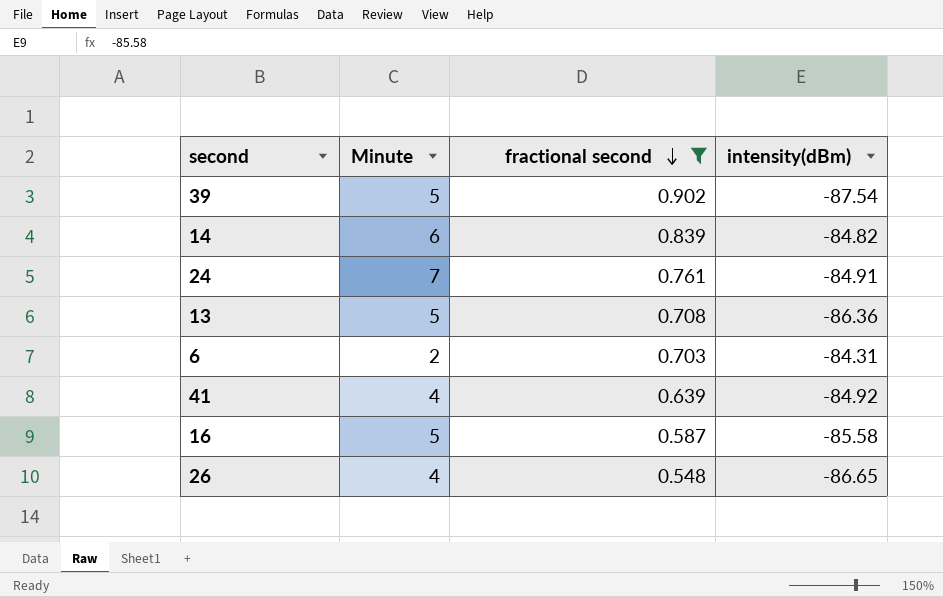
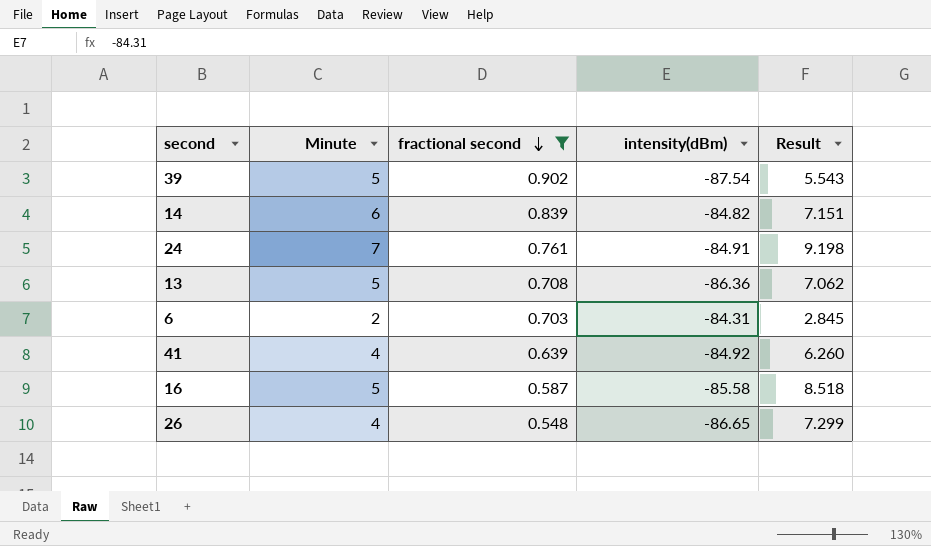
column Result | formula: none -> [Minute] / [fractional second]

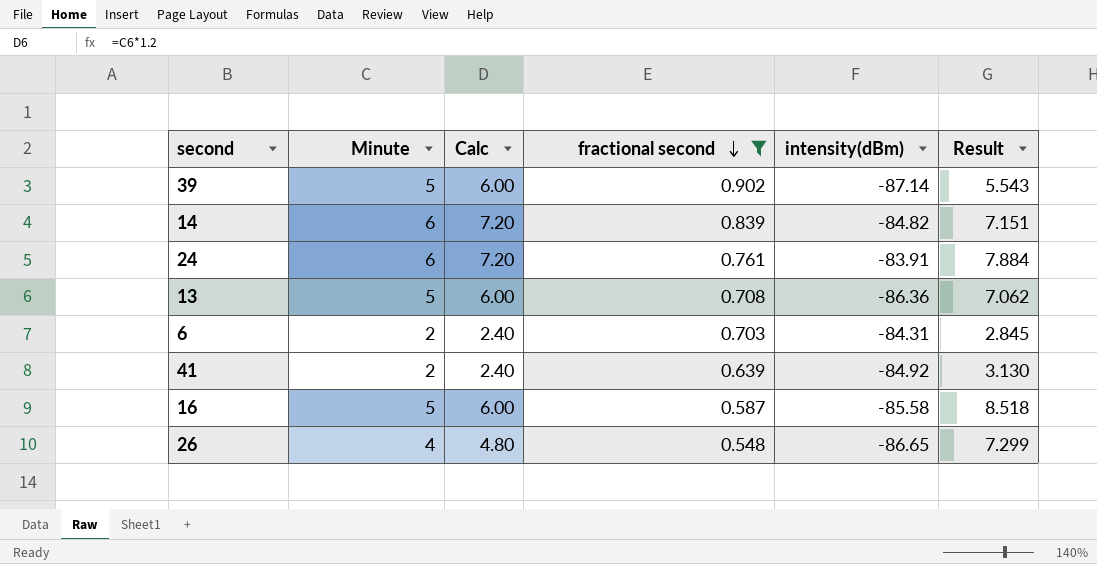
column Calc | formula: none -> [Minute] * 1.2
39 | intensity(dBm): -87.54 -> -87.14
24 | Minute: 7 -> 6
24 | intensity(dBm): -84.91 -> -83.91
24 | Result: 9.198 -> 7.884
41 | Minute: 4 -> 2
41 | Result: 6.260 -> 3.130

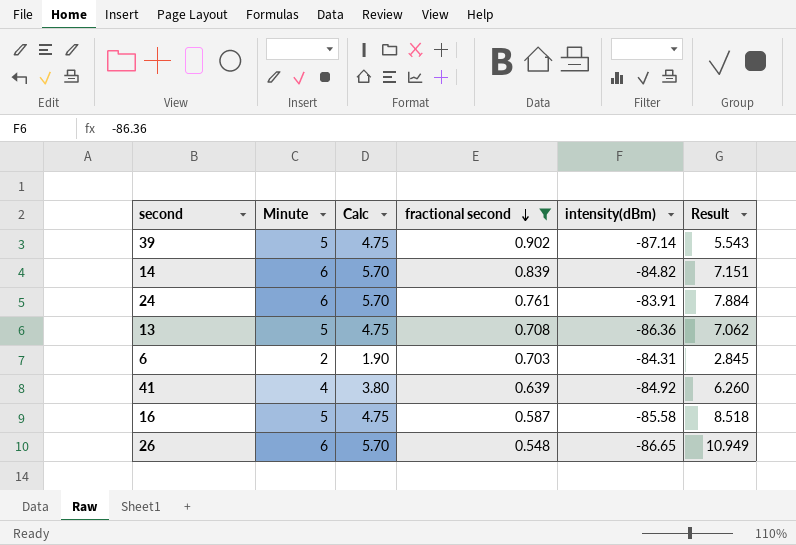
column Calc | formula: [Minute] * 1.2 -> [Minute] * 0.95
41 | Minute: 2 -> 4
41 | Result: 3.130 -> 6.260
26 | Minute: 4 -> 6
26 | Result: 7.299 -> 10.949

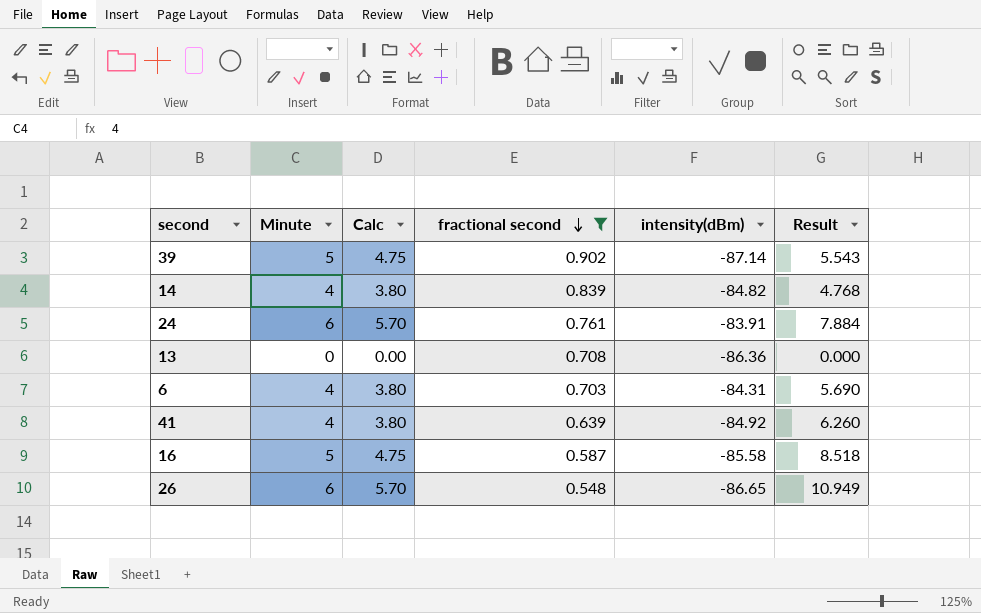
14 | Minute: 6 -> 4
14 | Calc: 5.70 -> 3.80
14 | Result: 7.151 -> 4.768
13 | Minute: 5 -> 0
13 | Calc: 4.75 -> 0.00
13 | Result: 7.062 -> 0.000
6 | Minute: 2 -> 4
6 | Calc: 1.90 -> 3.80
6 | Result: 2.845 -> 5.690

